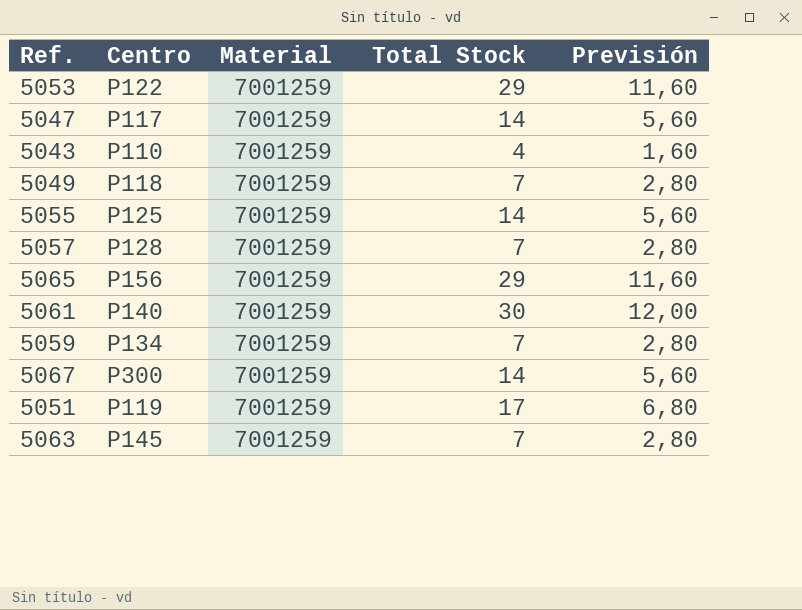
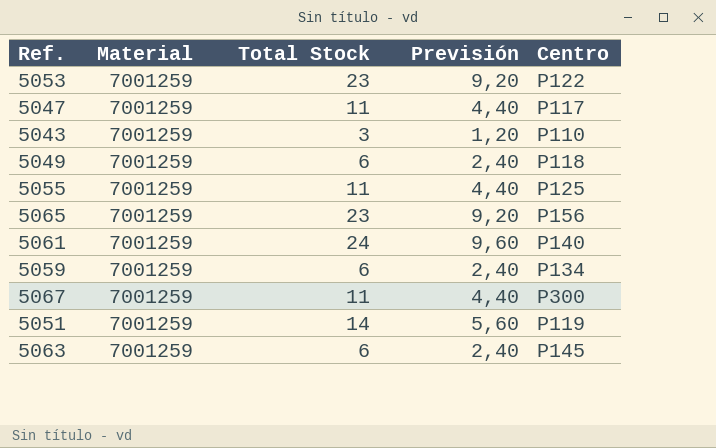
column Centro | position: 2 -> 5
row 5057: P128 | 7001259 | 7 | 2,80 -> none
5053 | Total Stock: 29 -> 23
5053 | Previsión: 11,60 -> 9,20
5047 | Total Stock: 14 -> 11
5047 | Previsión: 5,60 -> 4,40
5043 | Total Stock: 4 -> 3
5043 | Previsión: 1,60 -> 1,20
5049 | Total Stock: 7 -> 6
5049 | Previsión: 2,80 -> 2,40
5055 | Total Stock: 14 -> 11
5055 | Previsión: 5,60 -> 4,40
5065 | Total Stock: 29 -> 23
5065 | Previsión: 11,60 -> 9,20
5061 | Total Stock: 30 -> 24
5061 | Previsión: 12,00 -> 9,60
5059 | Total Stock: 7 -> 6
5059 | Previsión: 2,80 -> 2,40
5067 | Total Stock: 14 -> 11
5067 | Previsión: 5,60 -> 4,40
5051 | Total Stock: 17 -> 14
5051 | Previsión: 6,80 -> 5,60
5063 | Total Stock: 7 -> 6
5063 | Previsión: 2,80 -> 2,40

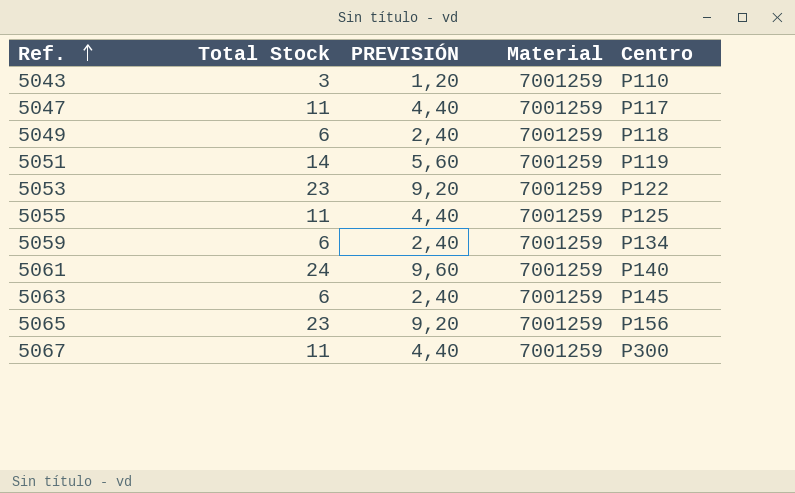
row order: none -> Ref. ascending
column name: Previsión -> PREVISIÓN
column Material | position: 2 -> 4

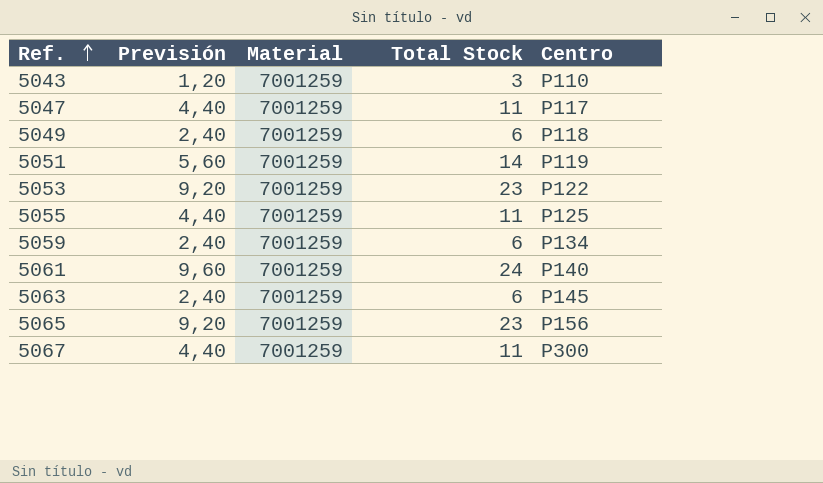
column name: PREVISIÓN -> Previsión
column Total Stock | position: 2 -> 4

